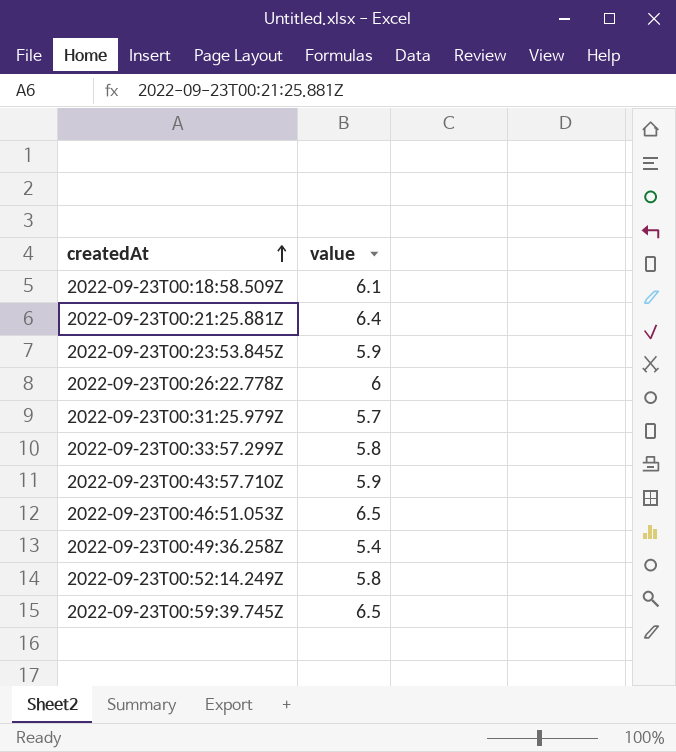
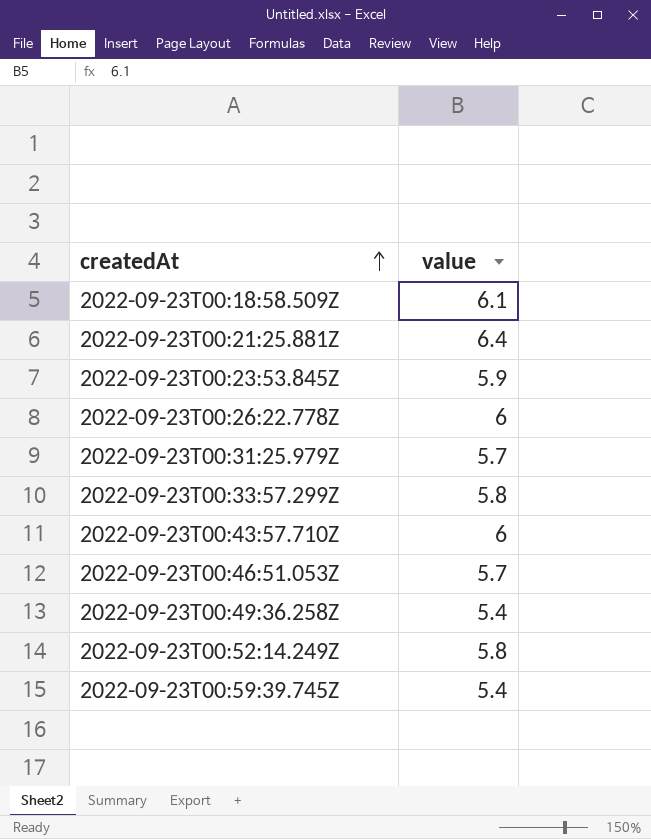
2022-09-23T00:43:57.710Z | value: 5.9 -> 6
2022-09-23T00:46:51.053Z | value: 6.5 -> 5.7
2022-09-23T00:59:39.745Z | value: 6.5 -> 5.4

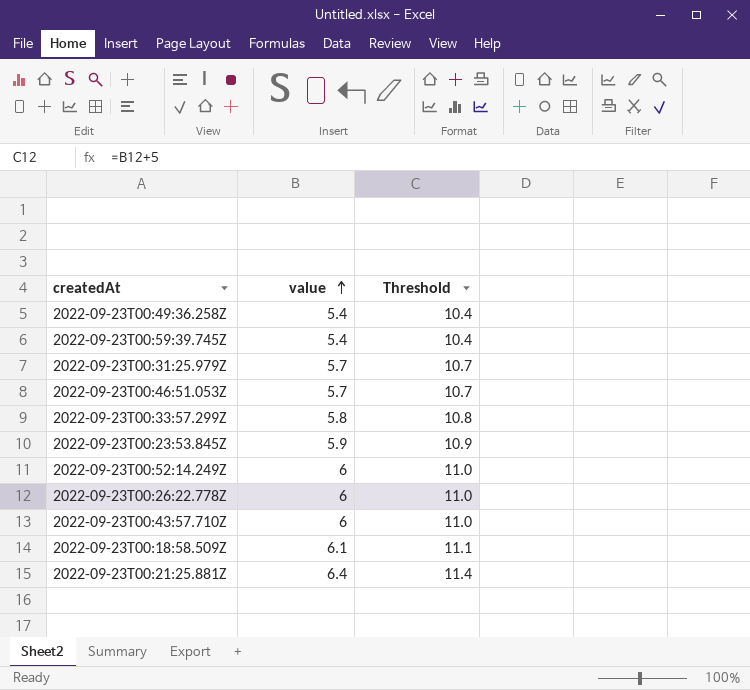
row order: createdAt ascending -> value ascending
column Threshold | formula: none -> [value] + 5
2022-09-23T00:52:14.249Z | value: 5.8 -> 6

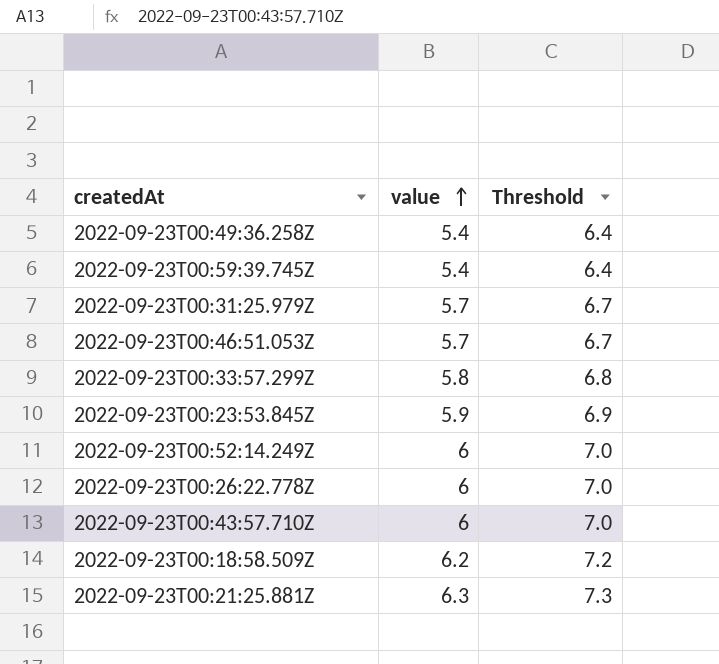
column Threshold | formula: [value] + 5 -> [value] + 1
2022-09-23T00:18:58.509Z | value: 6.1 -> 6.2
2022-09-23T00:21:25.881Z | value: 6.4 -> 6.3

